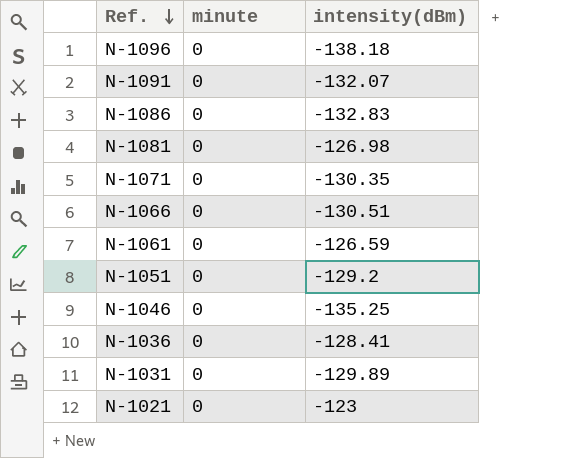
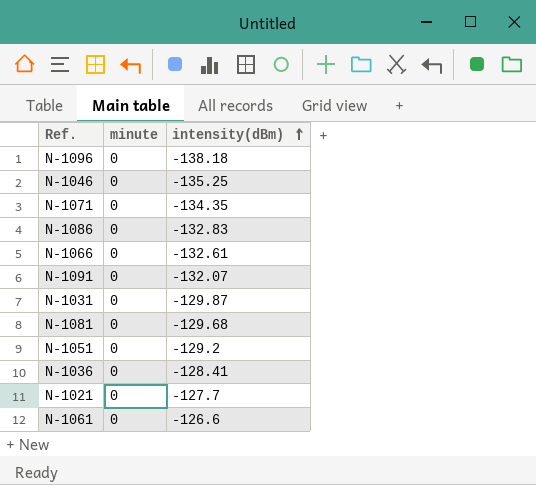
row order: Ref. descending -> intensity(dBm) ascending
N-1071 | intensity(dBm): -130.35 -> -134.35
N-1066 | intensity(dBm): -130.51 -> -132.61
N-1031 | intensity(dBm): -129.89 -> -129.87
N-1081 | intensity(dBm): -126.98 -> -129.68
N-1021 | intensity(dBm): -123 -> -127.7
N-1061 | intensity(dBm): -126.59 -> -126.6

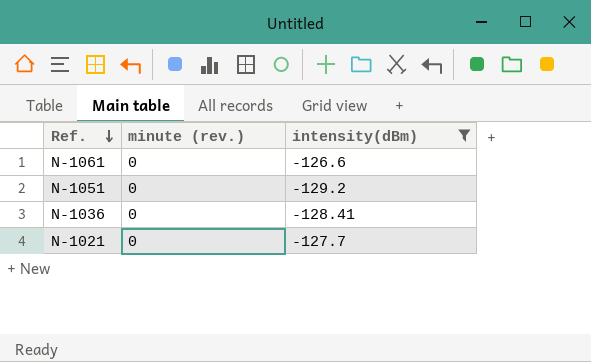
filter: none -> intensity(dBm) >= -129.2
row order: intensity(dBm) ascending -> Ref. descending
column name: minute -> minute (rev.)

